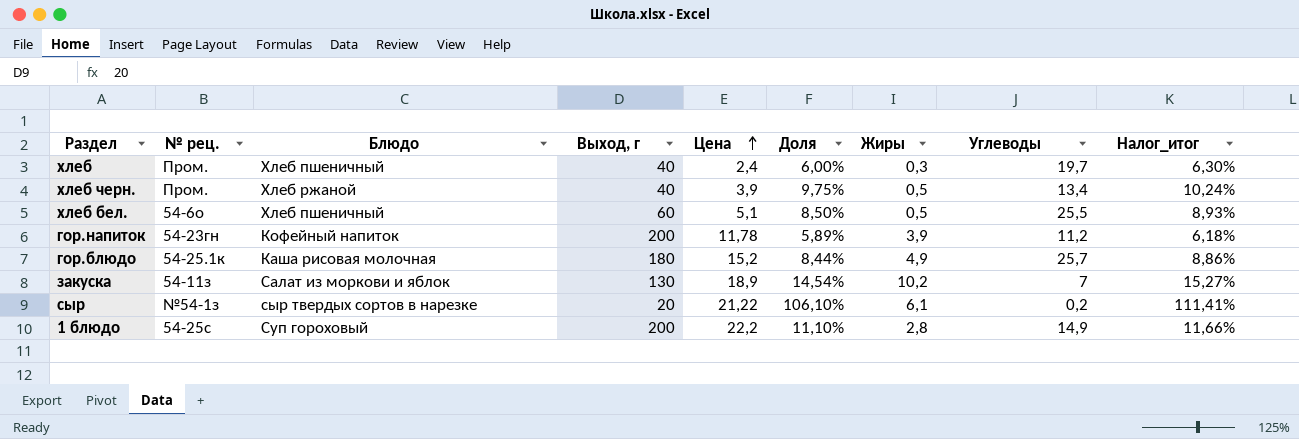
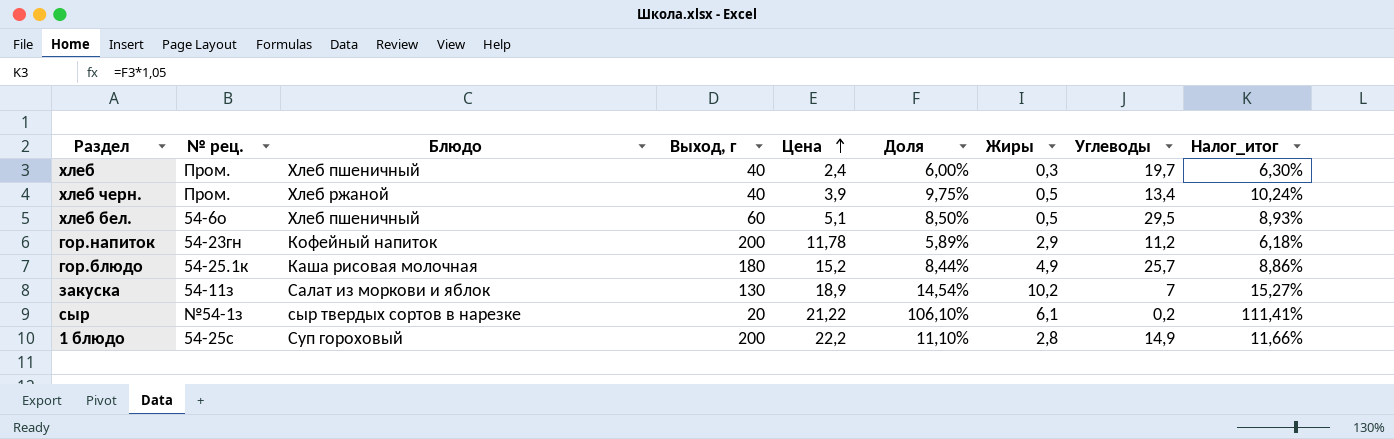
хлеб бел. | Углеводы: 25,5 -> 29,5
гор.напиток | Жиры: 3,9 -> 2,9

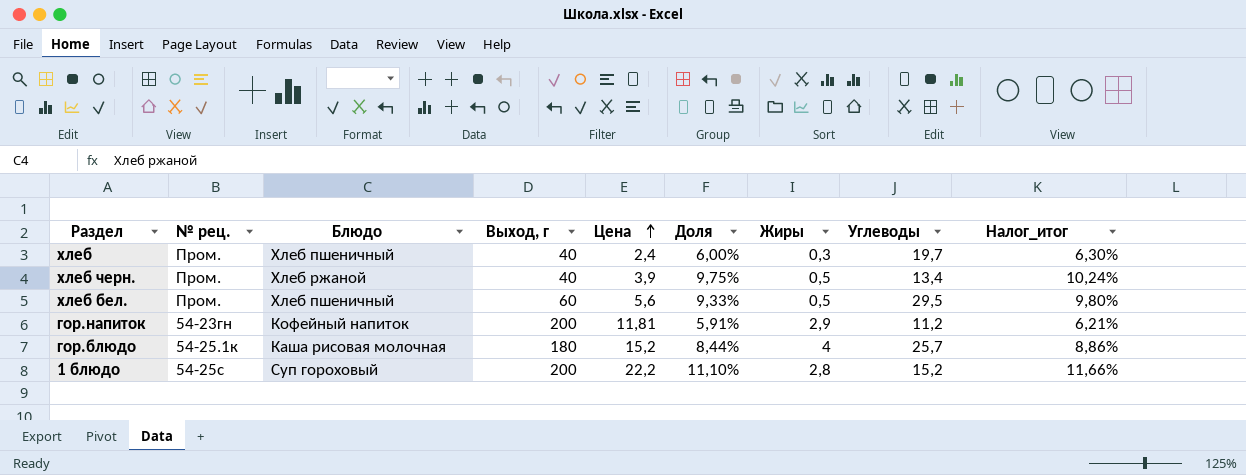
row закуска: 54-11з | Салат из моркови и яблок | 130 | 18,9 | 14,54% | 10,2 | 7 | 15,27% -> none
row сыр: №54-1з | сыр твердых сортов в нарезке | 20 | 21,22 | 106,10% | 6,1 | 0,2 | 111,41% -> none
хлеб бел. | № рец.: 54-6о -> Пром.
хлеб бел. | Цена: 5,1 -> 5,6
хлеб бел. | Доля: 8,50% -> 9,33%
хлеб бел. | Налог_итог: 8,93% -> 9,80%
гор.напиток | Цена: 11,78 -> 11,81
гор.напиток | Доля: 5,89% -> 5,91%
гор.напиток | Налог_итог: 6,18% -> 6,21%
гор.блюдо | Жиры: 4,9 -> 4
1 блюдо | Углеводы: 14,9 -> 15,2

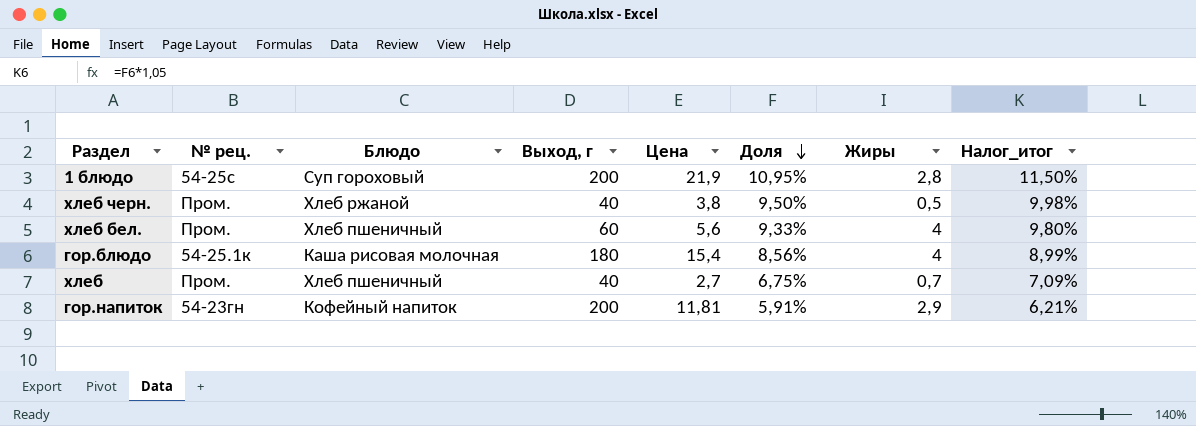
row order: Цена ascending -> Доля descending
column Углеводы | position: 8 -> none
1 блюдо | Цена: 22,2 -> 21,9
1 блюдо | Доля: 11,10% -> 10,95%
1 блюдо | Налог_итог: 11,66% -> 11,50%
хлеб черн. | Цена: 3,9 -> 3,8
хлеб черн. | Доля: 9,75% -> 9,50%
хлеб черн. | Налог_итог: 10,24% -> 9,98%
хлеб бел. | Жиры: 0,5 -> 4
гор.блюдо | Цена: 15,2 -> 15,4
гор.блюдо | Доля: 8,44% -> 8,56%
гор.блюдо | Налог_итог: 8,86% -> 8,99%
хлеб | Цена: 2,4 -> 2,7
хлеб | Доля: 6,00% -> 6,75%
хлеб | Жиры: 0,3 -> 0,7
хлеб | Налог_итог: 6,30% -> 7,09%

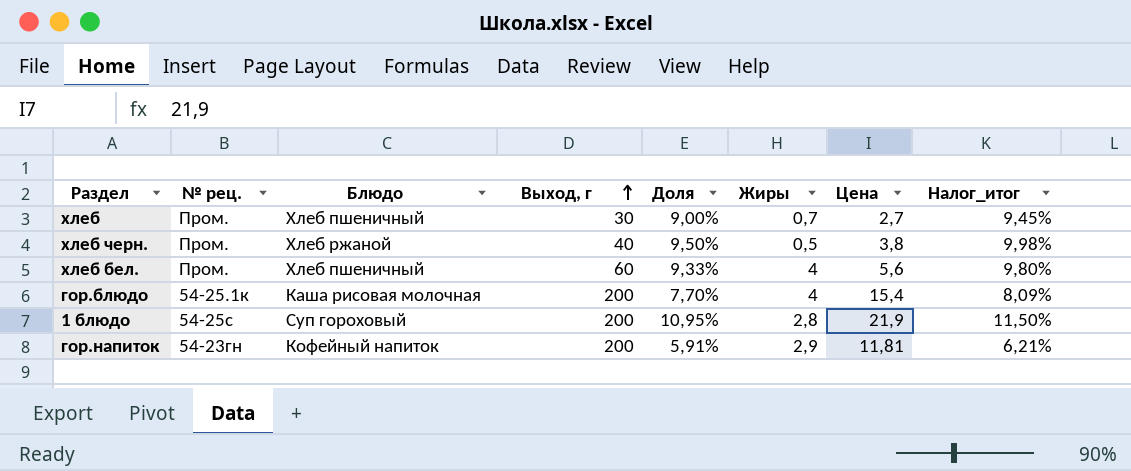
row order: Доля descending -> Выход, г ascending
column Цена | position: 5 -> 7
хлеб | Выход, г: 40 -> 30
хлеб | Доля: 6,75% -> 9,00%
хлеб | Налог_итог: 7,09% -> 9,45%
гор.блюдо | Выход, г: 180 -> 200
гор.блюдо | Доля: 8,56% -> 7,70%
гор.блюдо | Налог_итог: 8,99% -> 8,09%

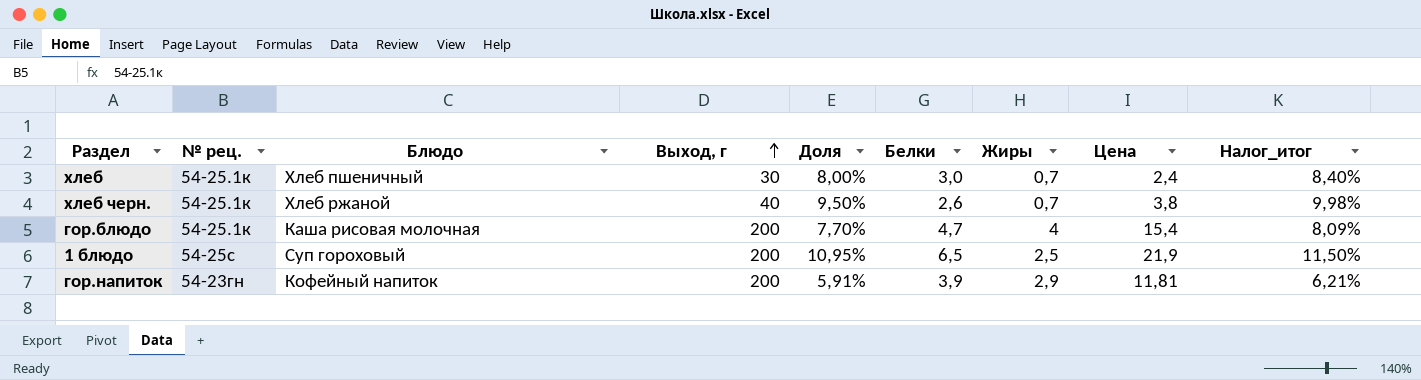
column Белки | position: none -> 6
row хлеб бел.: Пром. | Хлеб пшеничный | 60 | 9,33% | 4 | 5,6 | 9,80% -> none
хлеб | № рец.: Пром. -> 54-25.1к
хлеб | Доля: 9,00% -> 8,00%
хлеб | Цена: 2,7 -> 2,4
хлеб | Налог_итог: 9,45% -> 8,40%
хлеб черн. | № рец.: Пром. -> 54-25.1к
хлеб черн. | Жиры: 0,5 -> 0,7
1 блюдо | Жиры: 2,8 -> 2,5

